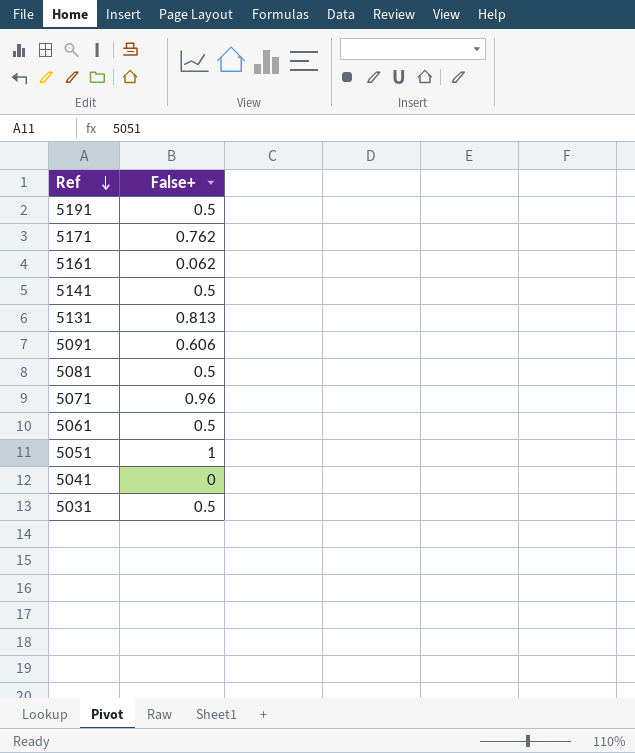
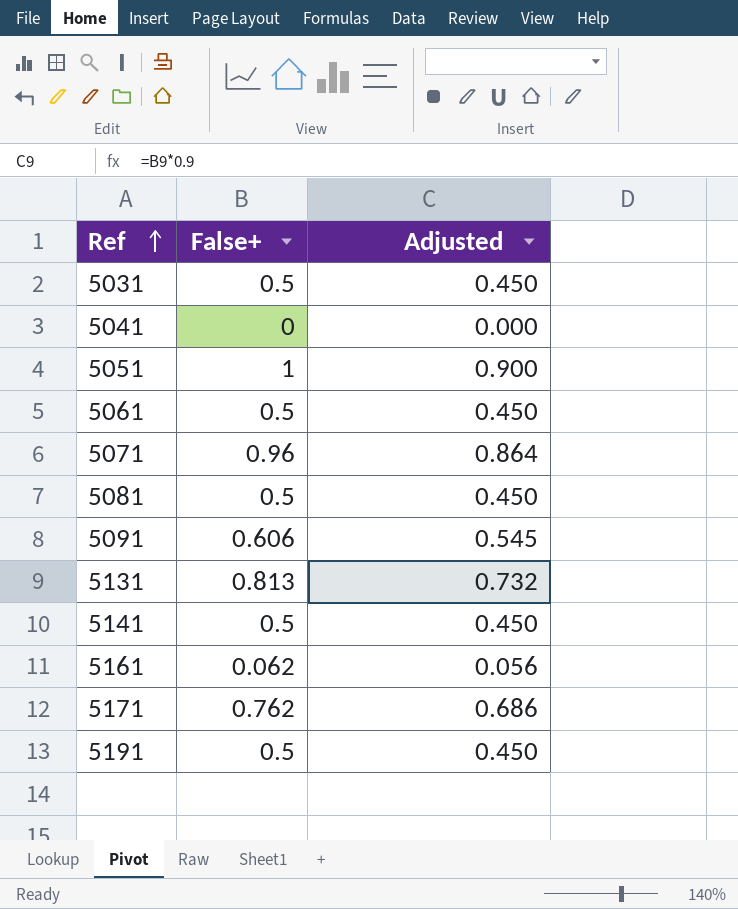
row order: Ref descending -> Ref ascending
column Adjusted | formula: none -> [False+] * 0.9

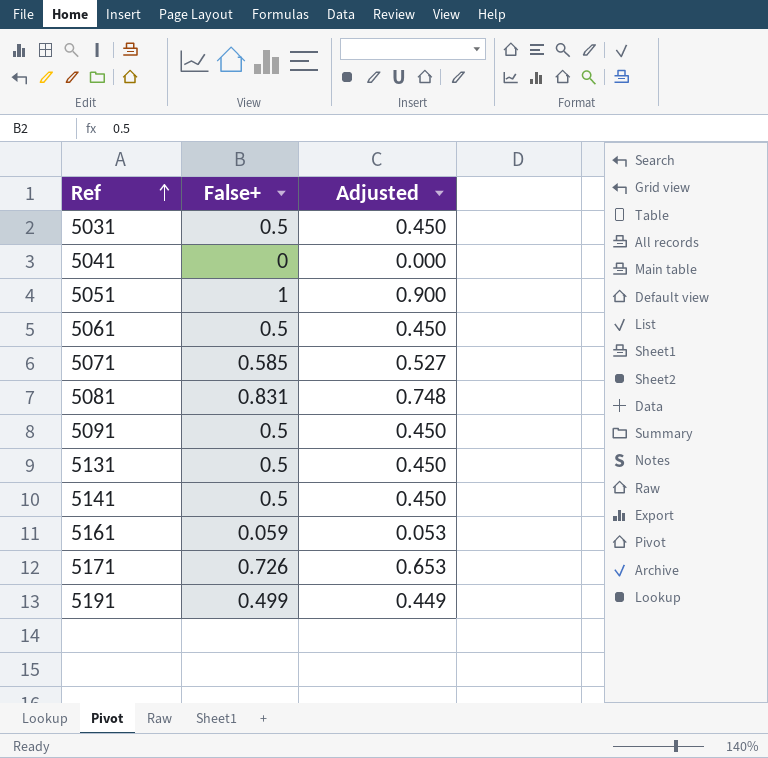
5071 | False+: 0.96 -> 0.585
5071 | Adjusted: 0.864 -> 0.527
5081 | False+: 0.5 -> 0.831
5081 | Adjusted: 0.450 -> 0.748
5091 | False+: 0.606 -> 0.5
5091 | Adjusted: 0.545 -> 0.450
5131 | False+: 0.813 -> 0.5
5131 | Adjusted: 0.732 -> 0.450
5161 | False+: 0.062 -> 0.059
5161 | Adjusted: 0.056 -> 0.053
5171 | False+: 0.762 -> 0.726
5171 | Adjusted: 0.686 -> 0.653
5191 | False+: 0.5 -> 0.499
5191 | Adjusted: 0.450 -> 0.449

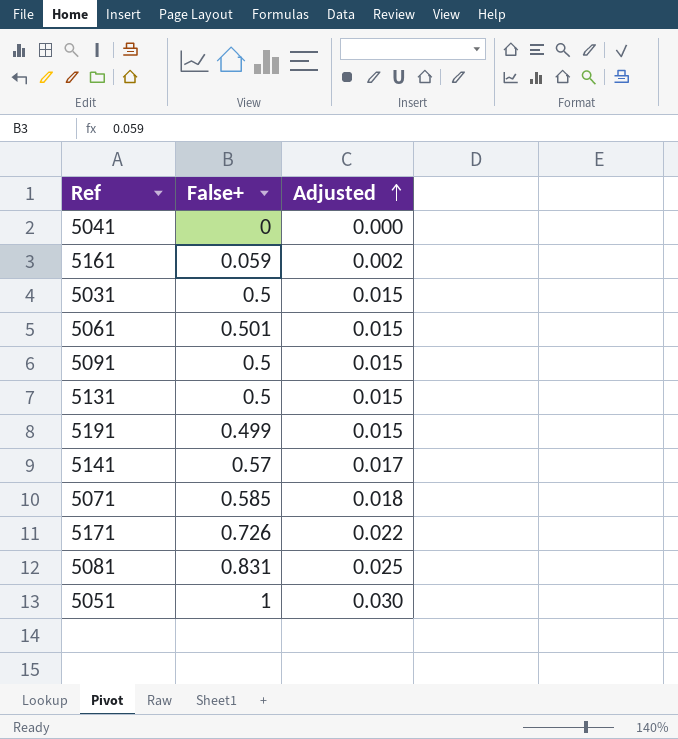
row order: Ref ascending -> Adjusted ascending
column Adjusted | formula: [False+] * 0.9 -> [False+] * 0.03
5061 | False+: 0.5 -> 0.501
5141 | False+: 0.5 -> 0.57

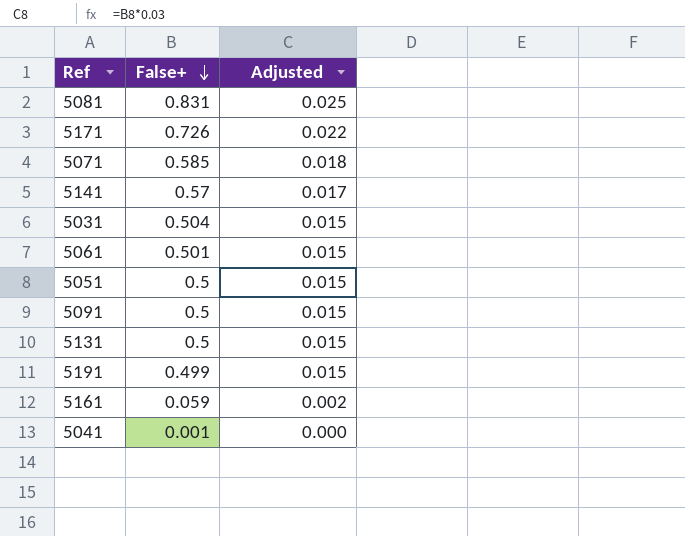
row order: Adjusted ascending -> False+ descending
5031 | False+: 0.5 -> 0.504
5051 | False+: 1 -> 0.5
5051 | Adjusted: 0.030 -> 0.015
5041 | False+: 0 -> 0.001

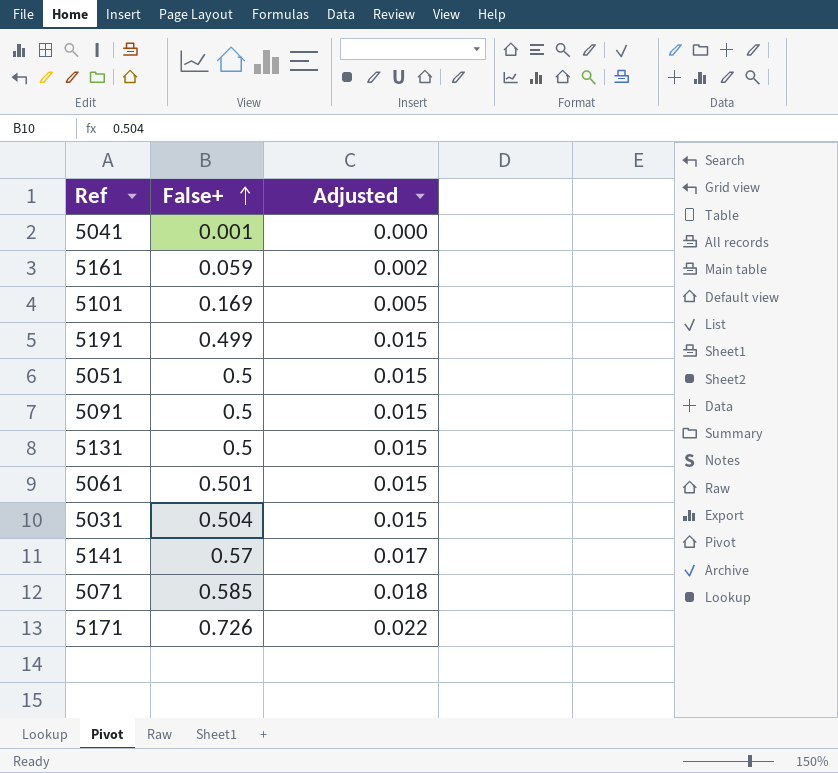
row order: False+ descending -> False+ ascending
row 5081: 0.831 | 0.025 -> none
row 5101: none -> 0.169 | 0.005

